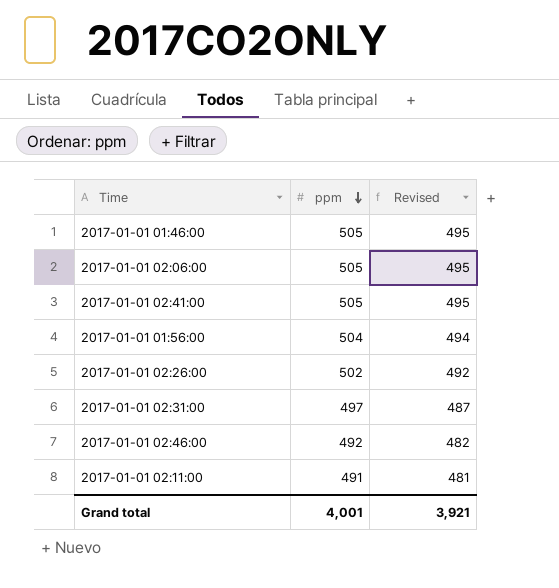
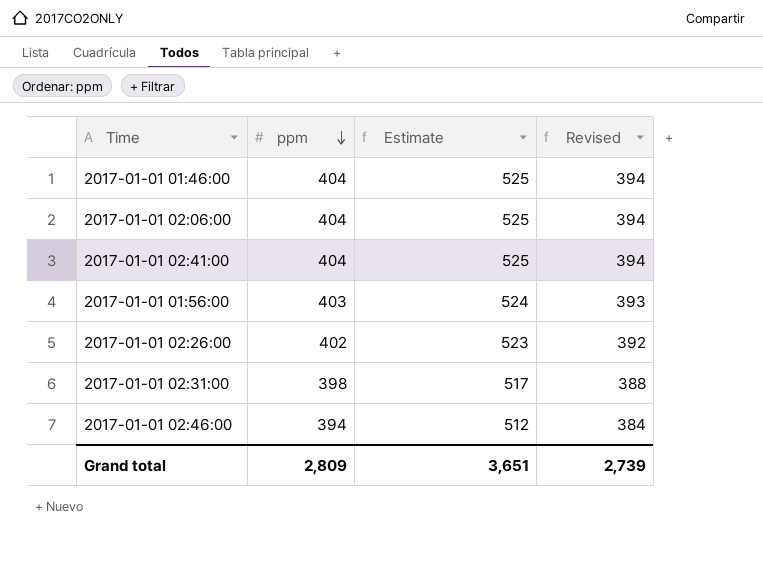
column Estimate | formula: none -> [ppm] * 1.3
row 2017-01-01 02:11:00: 491 | 481 -> none
2017-01-01 01:46:00 | ppm: 505 -> 404
2017-01-01 01:46:00 | Revised: 495 -> 394
2017-01-01 02:06:00 | ppm: 505 -> 404
2017-01-01 02:06:00 | Revised: 495 -> 394
2017-01-01 02:41:00 | ppm: 505 -> 404
2017-01-01 02:41:00 | Revised: 495 -> 394
2017-01-01 01:56:00 | ppm: 504 -> 403
2017-01-01 01:56:00 | Revised: 494 -> 393
2017-01-01 02:26:00 | ppm: 502 -> 402
2017-01-01 02:26:00 | Revised: 492 -> 392
2017-01-01 02:31:00 | ppm: 497 -> 398
2017-01-01 02:31:00 | Revised: 487 -> 388
2017-01-01 02:46:00 | ppm: 492 -> 394
2017-01-01 02:46:00 | Revised: 482 -> 384
Grand total | ppm: 4,001 -> 2,809
Grand total | Revised: 3,921 -> 2,739

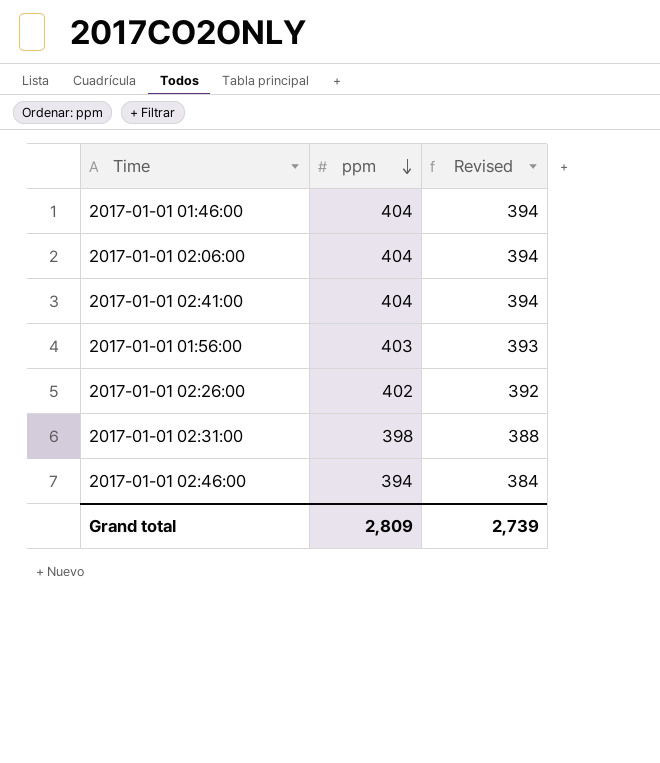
column Estimate | formula: [ppm] * 1.3 -> none

